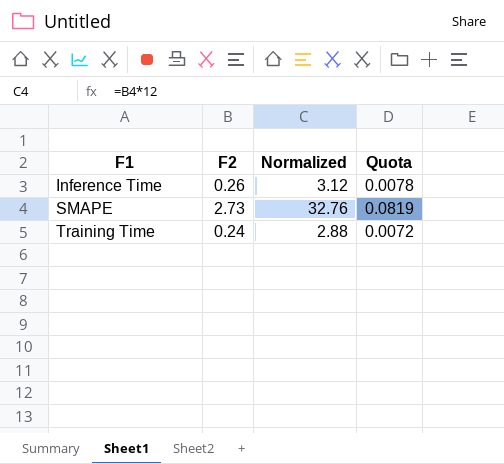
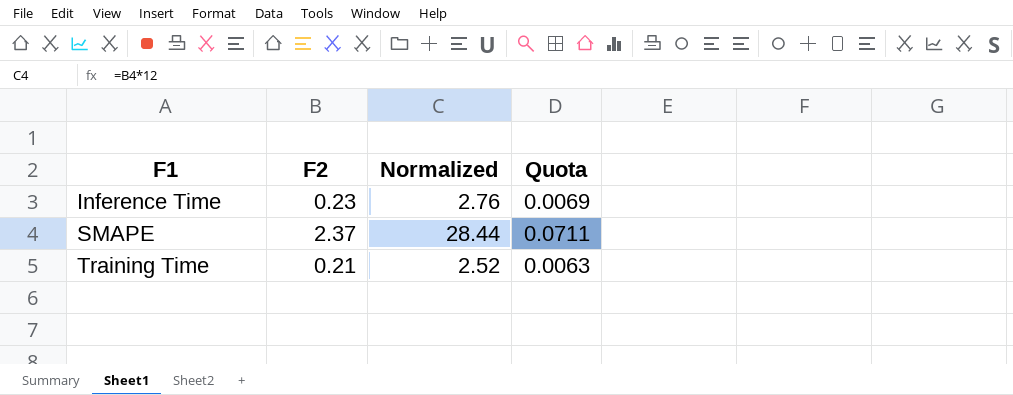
Inference Time | F2: 0.26 -> 0.23
Inference Time | Normalized: 3.12 -> 2.76
Inference Time | Quota: 0.0078 -> 0.0069
SMAPE | F2: 2.73 -> 2.37
SMAPE | Normalized: 32.76 -> 28.44
SMAPE | Quota: 0.0819 -> 0.0711
Training Time | F2: 0.24 -> 0.21
Training Time | Normalized: 2.88 -> 2.52
Training Time | Quota: 0.0072 -> 0.0063

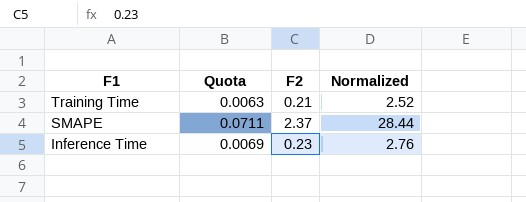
row order: F1 ascending -> F1 descending
column Quota | position: 4 -> 2

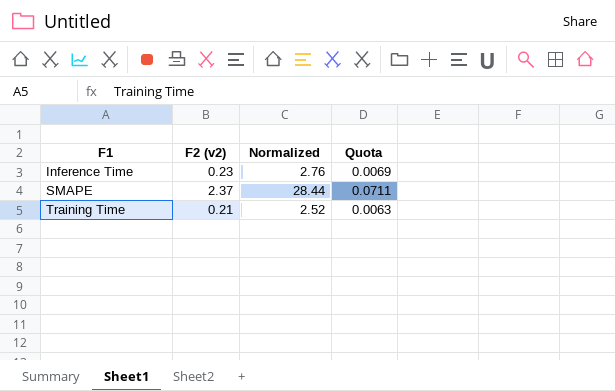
row order: F1 descending -> F1 ascending
column name: F2 -> F2 (v2)
column Quota | position: 2 -> 4

